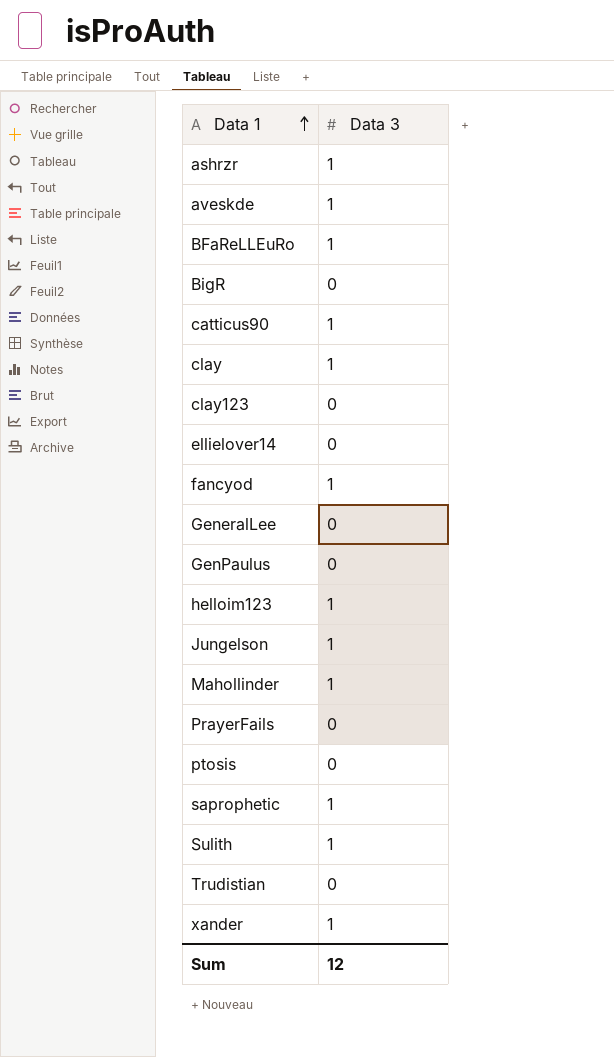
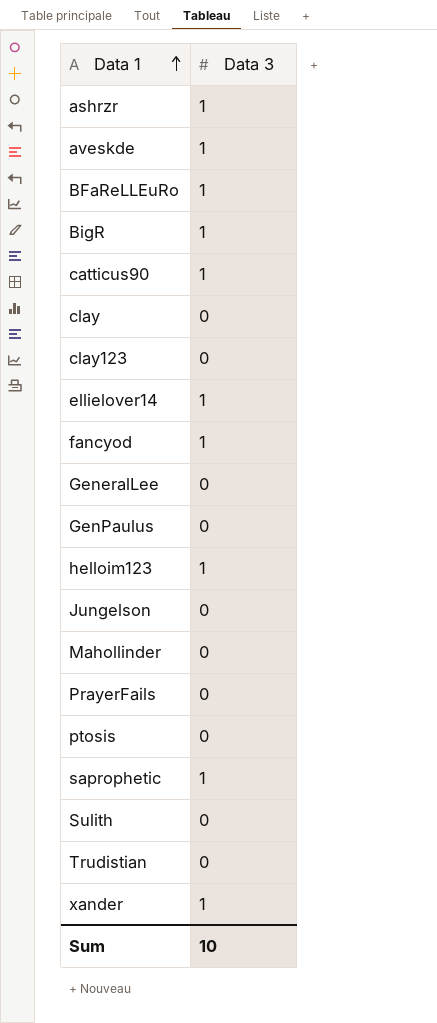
BigR | Data 3: 0 -> 1
clay | Data 3: 1 -> 0
ellielover14 | Data 3: 0 -> 1
Jungelson | Data 3: 1 -> 0
Mahollinder | Data 3: 1 -> 0
Sulith | Data 3: 1 -> 0
Sum | Data 3: 12 -> 10

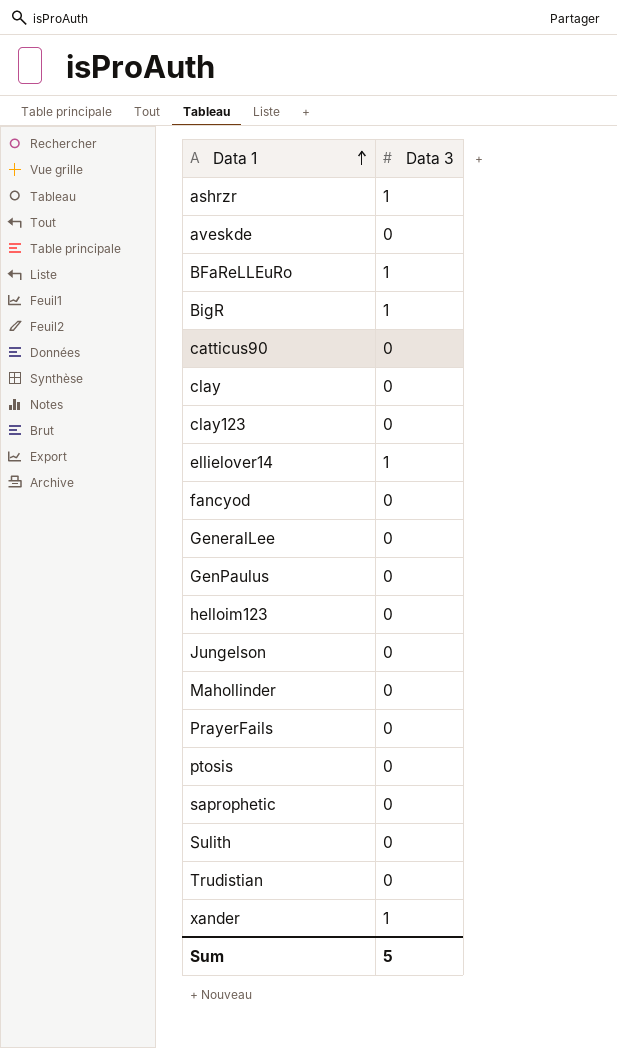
aveskde | Data 3: 1 -> 0
catticus90 | Data 3: 1 -> 0
fancyod | Data 3: 1 -> 0
helloim123 | Data 3: 1 -> 0
saprophetic | Data 3: 1 -> 0
Sum | Data 3: 10 -> 5

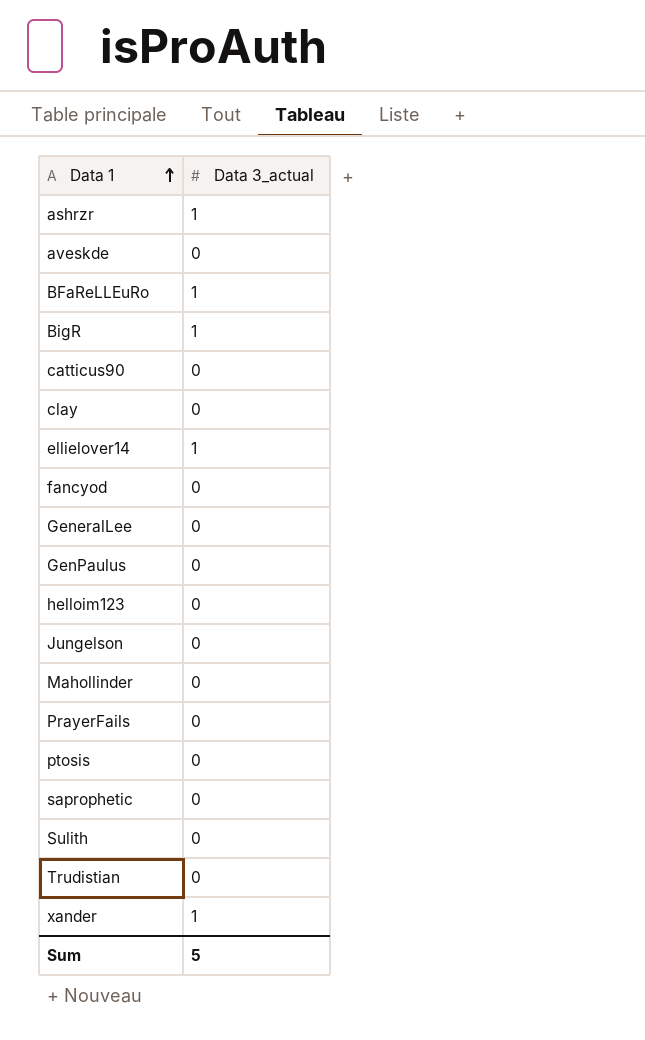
column name: Data 3 -> Data 3_actual
row clay123: 0 -> none

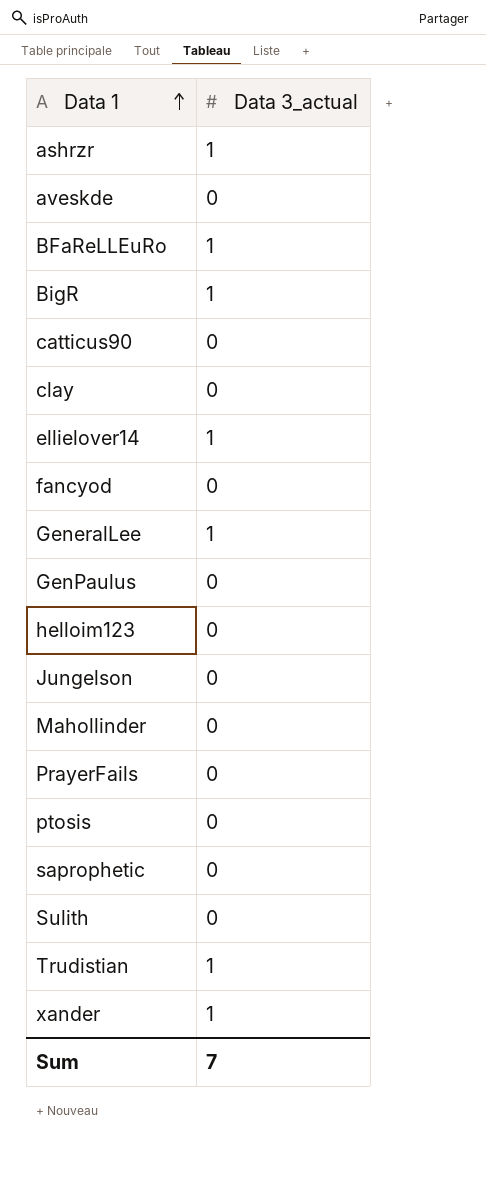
GeneralLee | Data 3_actual: 0 -> 1
Trudistian | Data 3_actual: 0 -> 1
Sum | Data 3_actual: 5 -> 7

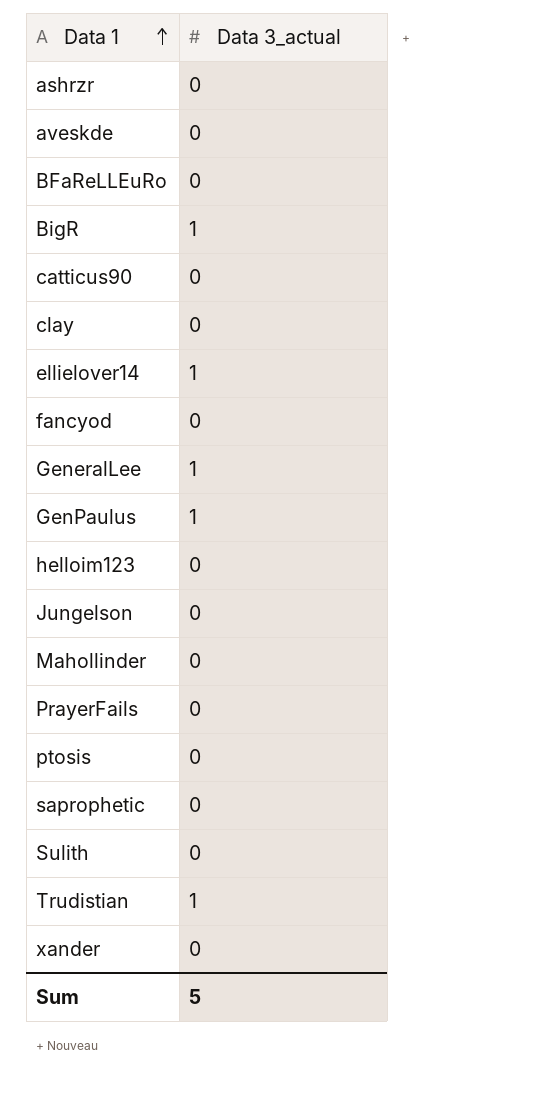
ashrzr | Data 3_actual: 1 -> 0
BFaReLLEuRo | Data 3_actual: 1 -> 0
GenPaulus | Data 3_actual: 0 -> 1
xander | Data 3_actual: 1 -> 0
Sum | Data 3_actual: 7 -> 5

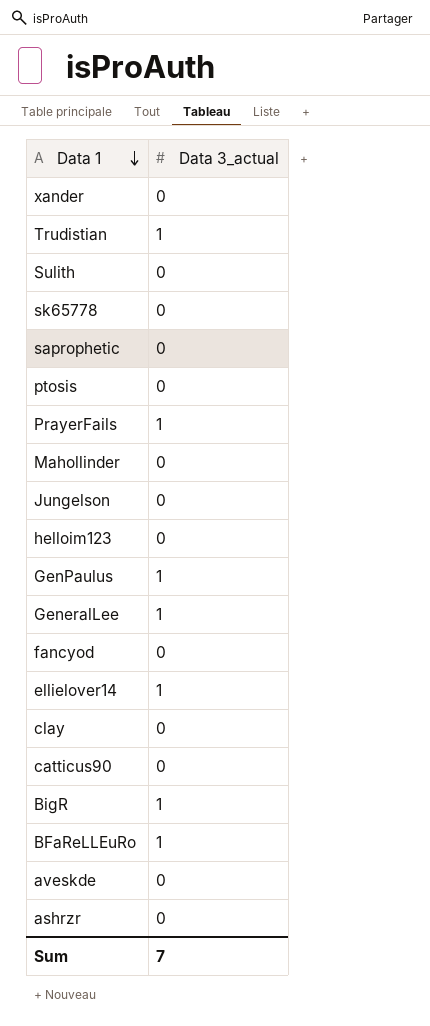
row order: Data 1 ascending -> Data 1 descending
row sk65778: none -> 0
PrayerFails | Data 3_actual: 0 -> 1
BFaReLLEuRo | Data 3_actual: 0 -> 1
Sum | Data 3_actual: 5 -> 7

